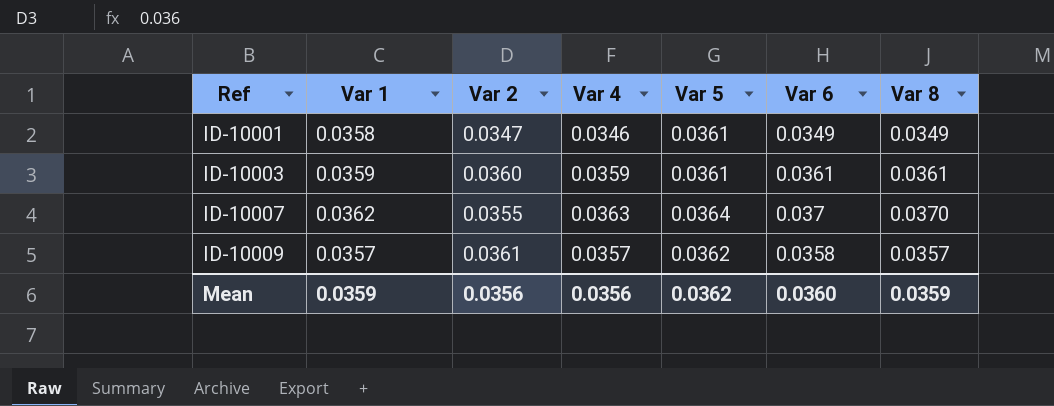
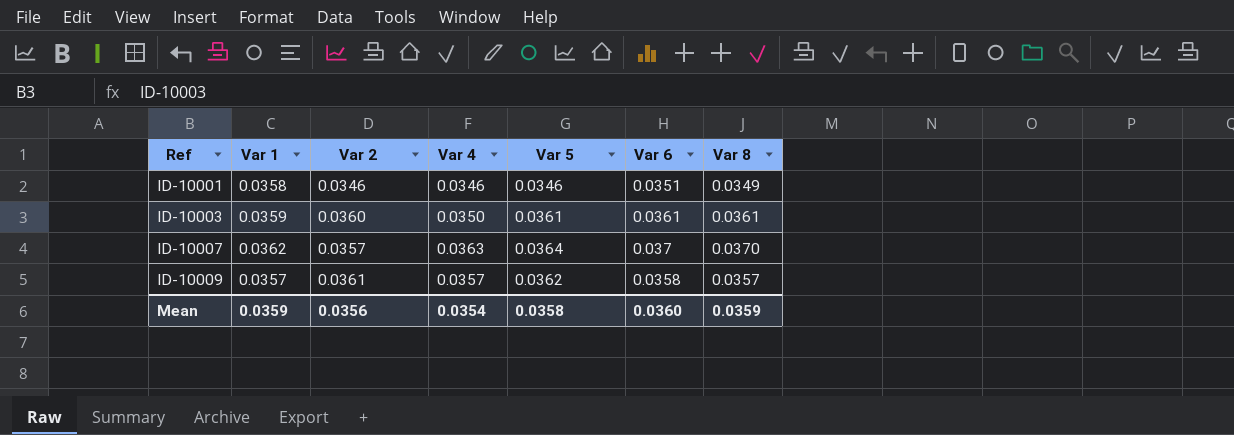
ID-10001 | Var 2: 0.0347 -> 0.0346
ID-10001 | Var 5: 0.0361 -> 0.0346
ID-10001 | Var 6: 0.0349 -> 0.0351
ID-10003 | Var 4: 0.0359 -> 0.0350
ID-10007 | Var 2: 0.0355 -> 0.0357
Mean | Var 4: 0.0356 -> 0.0354
Mean | Var 5: 0.0362 -> 0.0358

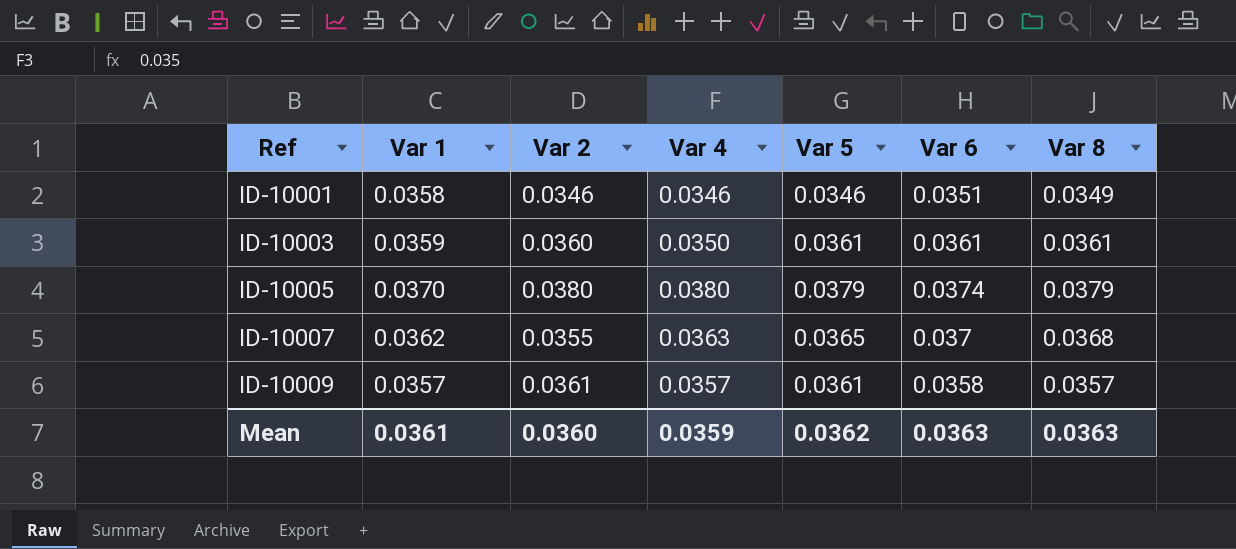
row ID-10005: none -> 0.0370 | 0.0380 | 0.0380 | 0.0379 | 0.0374 | 0.0379
ID-10007 | Var 2: 0.0357 -> 0.0355
ID-10007 | Var 5: 0.0364 -> 0.0365
ID-10007 | Var 8: 0.0370 -> 0.0368
ID-10009 | Var 5: 0.0362 -> 0.0361
Mean | Var 1: 0.0359 -> 0.0361
Mean | Var 2: 0.0356 -> 0.0360
Mean | Var 4: 0.0354 -> 0.0359
Mean | Var 5: 0.0358 -> 0.0362
Mean | Var 6: 0.0360 -> 0.0363
Mean | Var 8: 0.0359 -> 0.0363

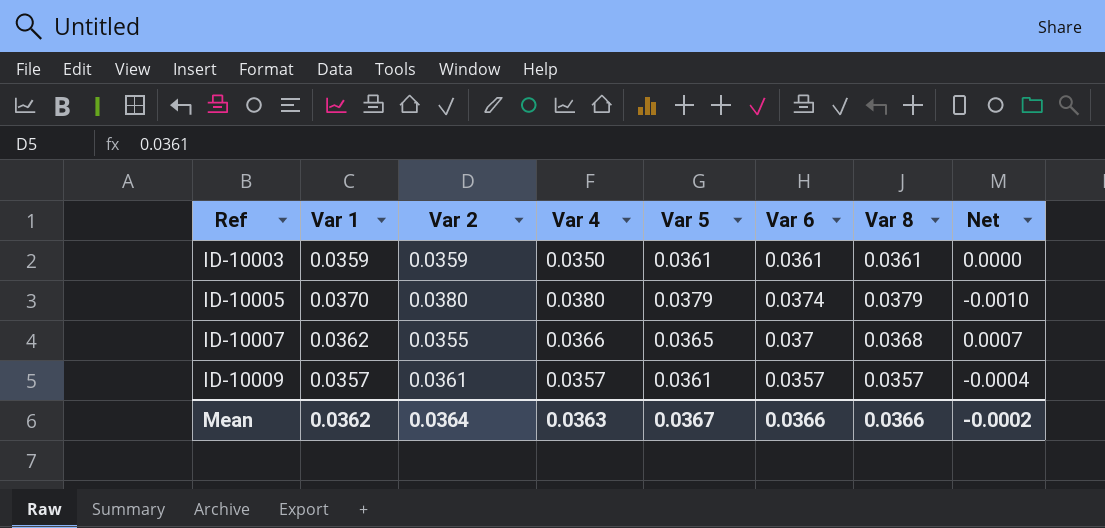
column Net | formula: none -> [Var 1] - [Var 2]
row ID-10001: 0.0358 | 0.0346 | 0.0346 | 0.0346 | 0.0351 | 0.0349 -> none
ID-10003 | Var 2: 0.0360 -> 0.0359
ID-10007 | Var 4: 0.0363 -> 0.0366
ID-10009 | Var 6: 0.0358 -> 0.0357
Mean | Var 1: 0.0361 -> 0.0362
Mean | Var 2: 0.0360 -> 0.0364
Mean | Var 4: 0.0359 -> 0.0363
Mean | Var 5: 0.0362 -> 0.0367
Mean | Var 6: 0.0363 -> 0.0366
Mean | Var 8: 0.0363 -> 0.0366

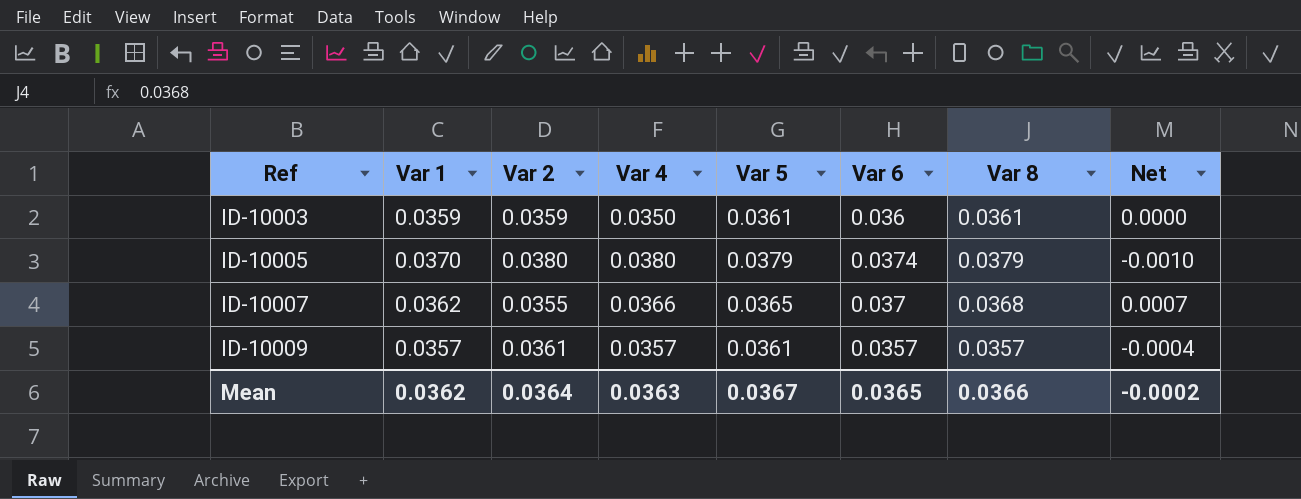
ID-10003 | Var 6: 0.0361 -> 0.036
Mean | Var 6: 0.0366 -> 0.0365

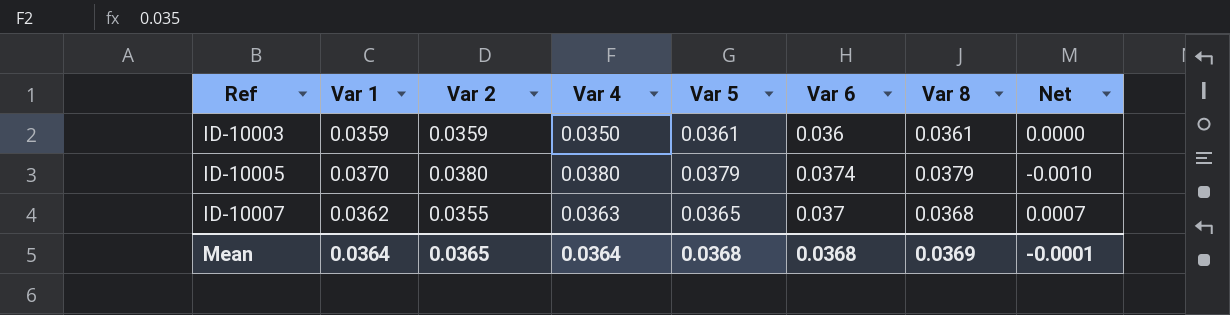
row ID-10009: 0.0357 | 0.0361 | 0.0357 | 0.0361 | 0.0357 | 0.0357 | -0.0004 -> none
ID-10007 | Var 4: 0.0366 -> 0.0363
Mean | Var 1: 0.0362 -> 0.0364
Mean | Var 2: 0.0364 -> 0.0365
Mean | Var 4: 0.0363 -> 0.0364
Mean | Var 5: 0.0367 -> 0.0368
Mean | Var 6: 0.0365 -> 0.0368
Mean | Var 8: 0.0366 -> 0.0369
Mean | Net: -0.0002 -> -0.0001

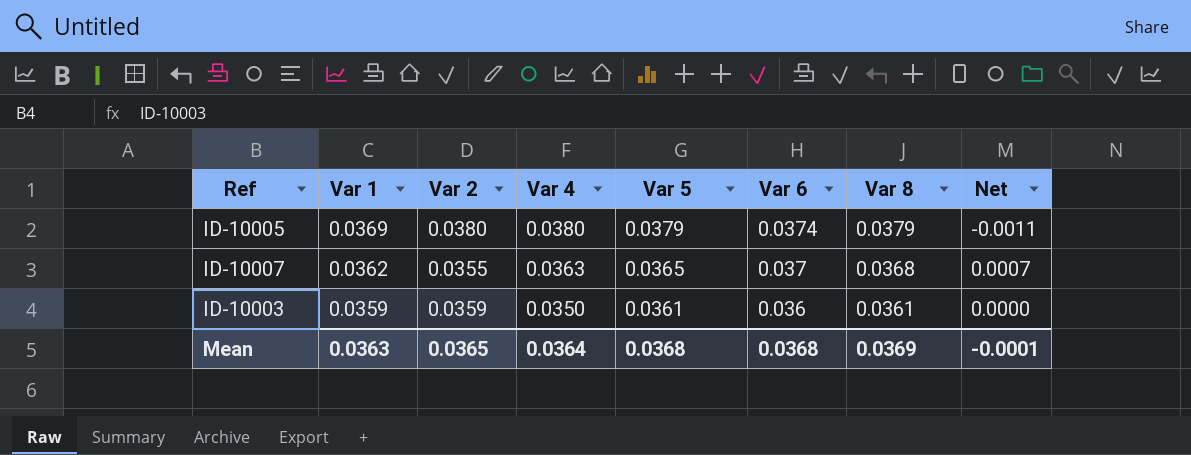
row order: Ref ascending -> Var 1 descending
ID-10005 | Var 1: 0.0370 -> 0.0369
ID-10005 | Net: -0.0010 -> -0.0011
Mean | Var 1: 0.0364 -> 0.0363

